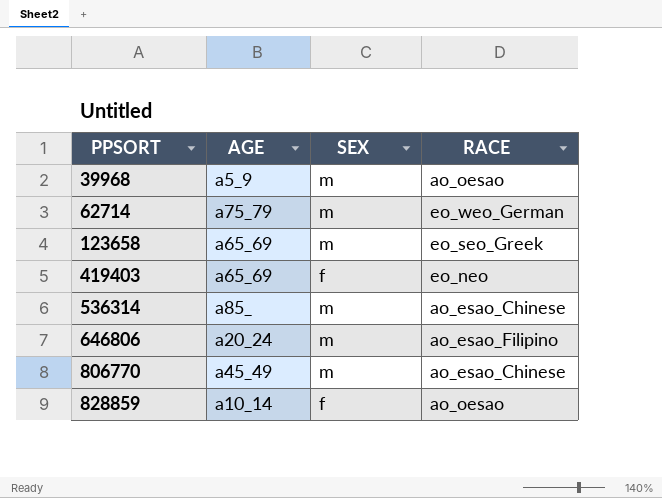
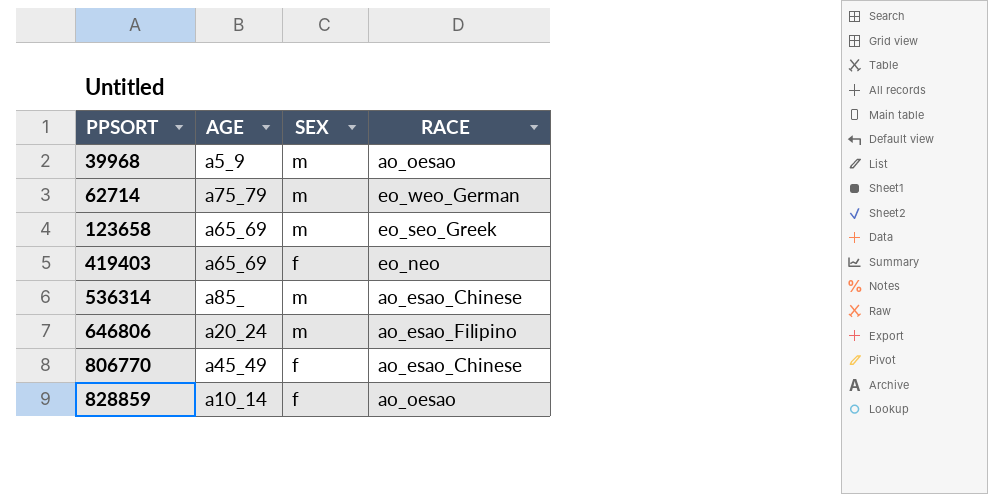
806770 | SEX: m -> f

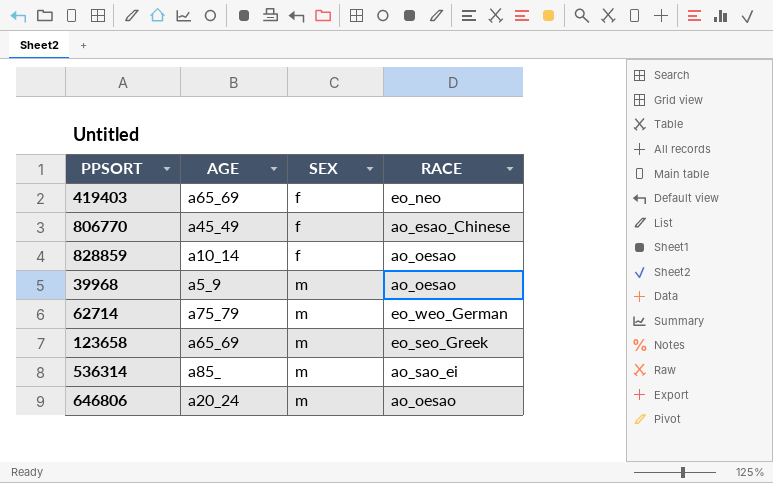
row order: PPSORT ascending -> SEX ascending
536314 | RACE: ao_esao_Chinese -> ao_sao_ei
646806 | RACE: ao_esao_Filipino -> ao_oesao

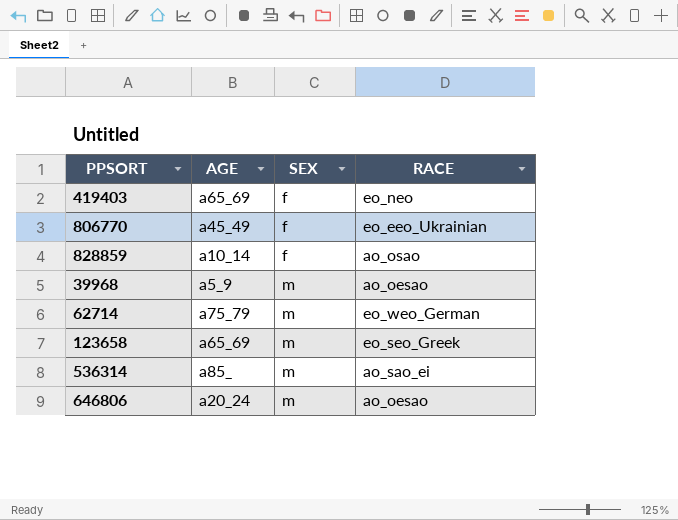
806770 | RACE: ao_esao_Chinese -> eo_eeo_Ukrainian
828859 | RACE: ao_oesao -> ao_osao

